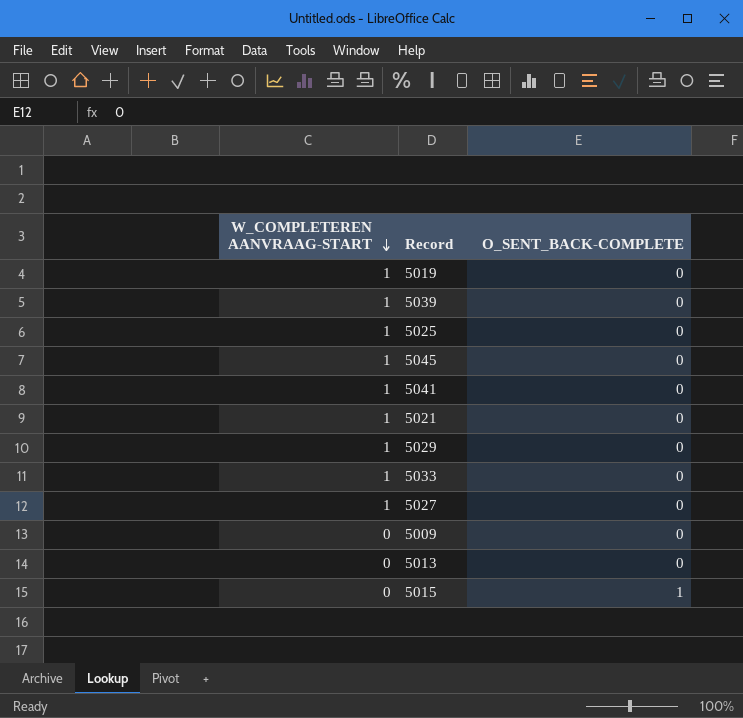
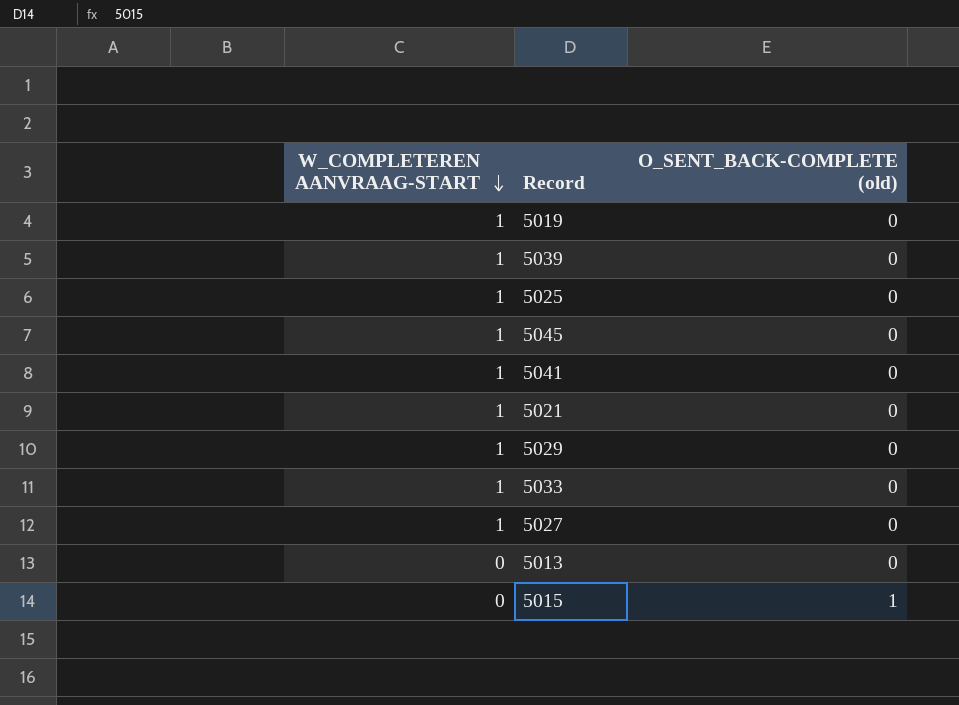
column name: O_SENT_BACK-COMPLETE -> O_SENT_BACK-COMPLETE (old)
row 5009: 0 | 0 -> none

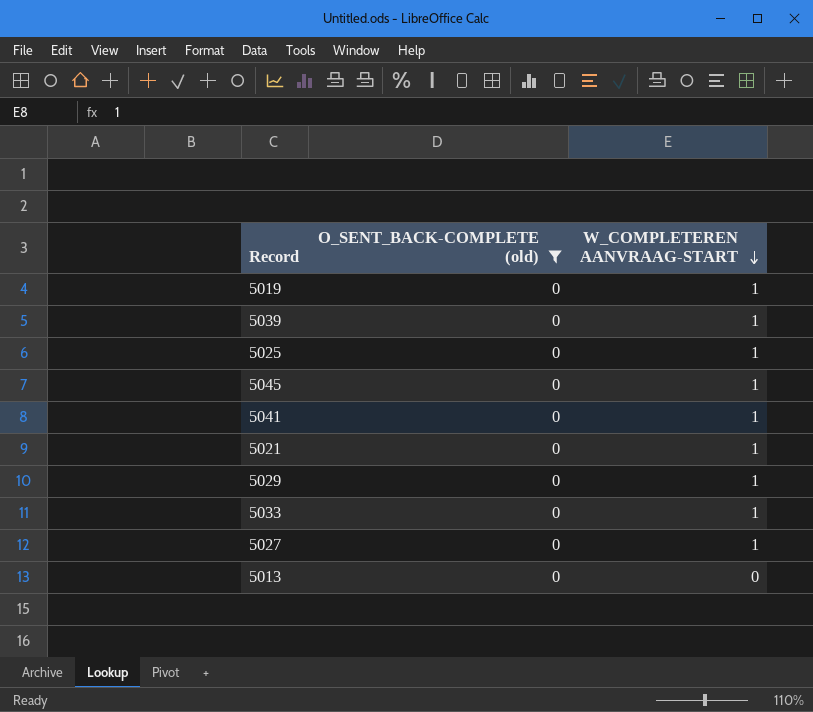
filter: none -> O_SENT_BACK-COMPLETE (old) = 0
column W_COMPLETEREN AANVRAAG-START | position: 1 -> 3

